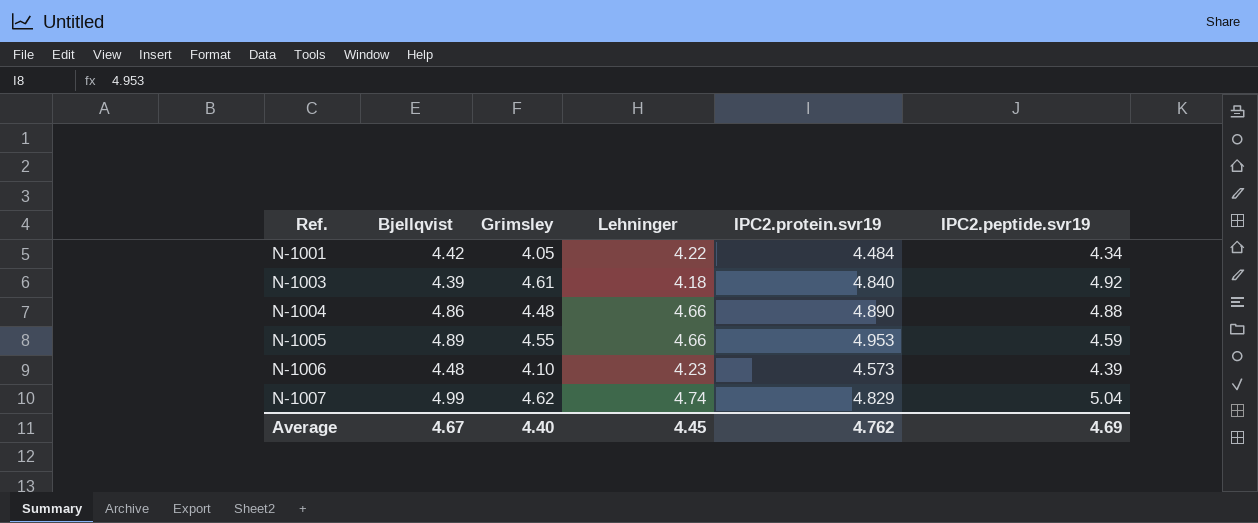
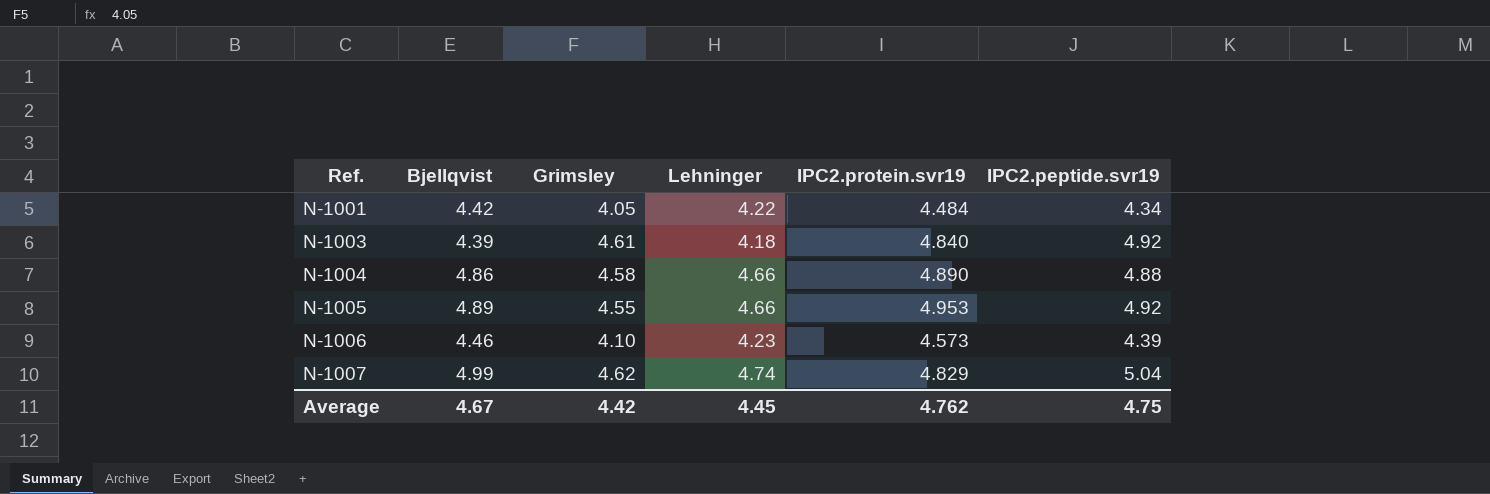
N-1004 | Grimsley: 4.48 -> 4.58
N-1005 | IPC2.peptide.svr19: 4.59 -> 4.92
N-1006 | Bjellqvist: 4.48 -> 4.46
Average | Grimsley: 4.40 -> 4.42
Average | IPC2.peptide.svr19: 4.69 -> 4.75

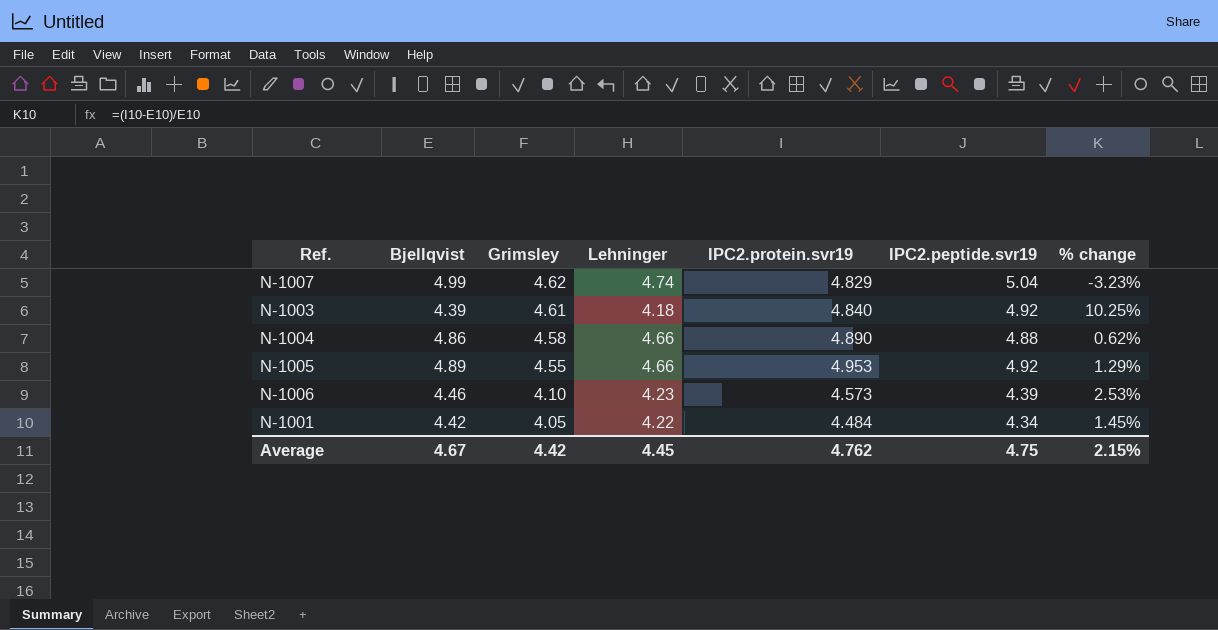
row order: Ref. ascending -> Grimsley descending
column % change | formula: none -> ([IPC2.protein.svr19] - [Bjellqvist]) / [Bjellqvist]

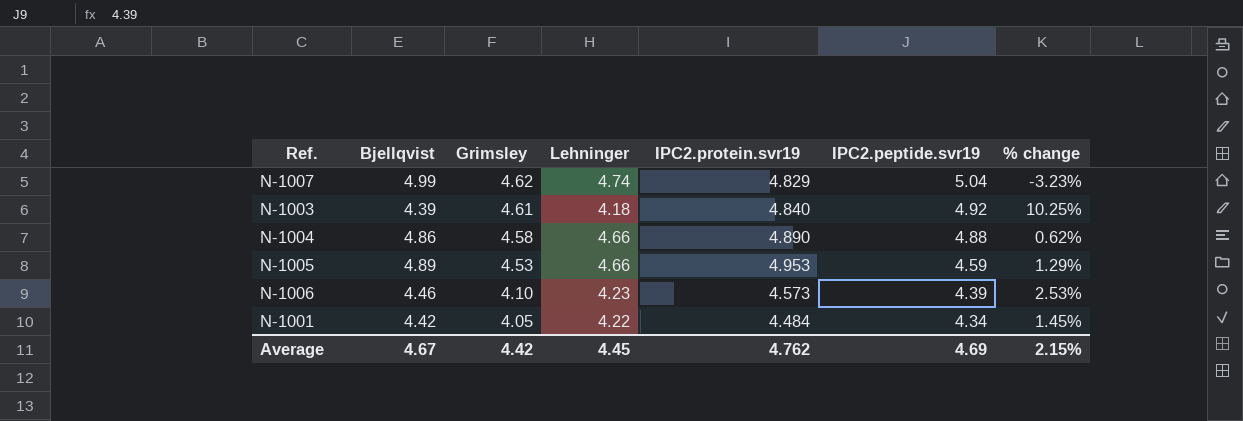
N-1005 | Grimsley: 4.55 -> 4.53
N-1005 | IPC2.peptide.svr19: 4.92 -> 4.59
Average | IPC2.peptide.svr19: 4.75 -> 4.69

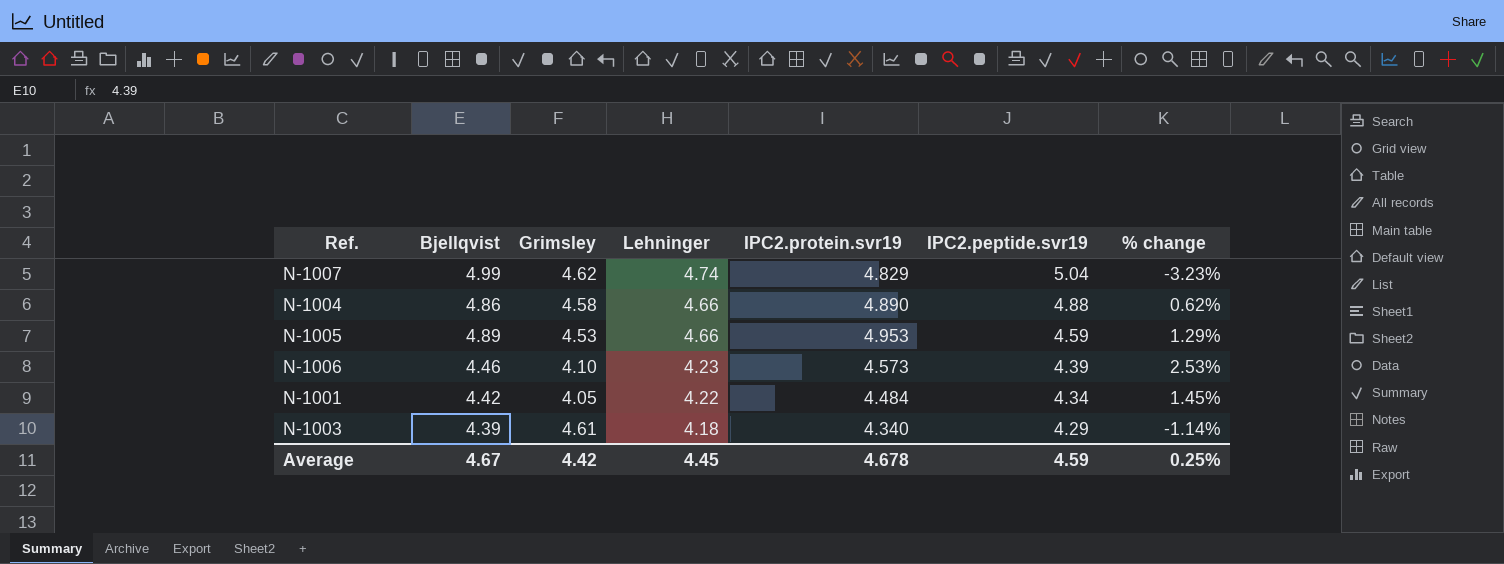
row order: Grimsley descending -> Lehninger descending
N-1003 | IPC2.protein.svr19: 4.840 -> 4.340
N-1003 | IPC2.peptide.svr19: 4.92 -> 4.29
N-1003 | % change: 10.25% -> -1.14%
Average | IPC2.protein.svr19: 4.762 -> 4.678
Average | IPC2.peptide.svr19: 4.69 -> 4.59
Average | % change: 2.15% -> 0.25%

